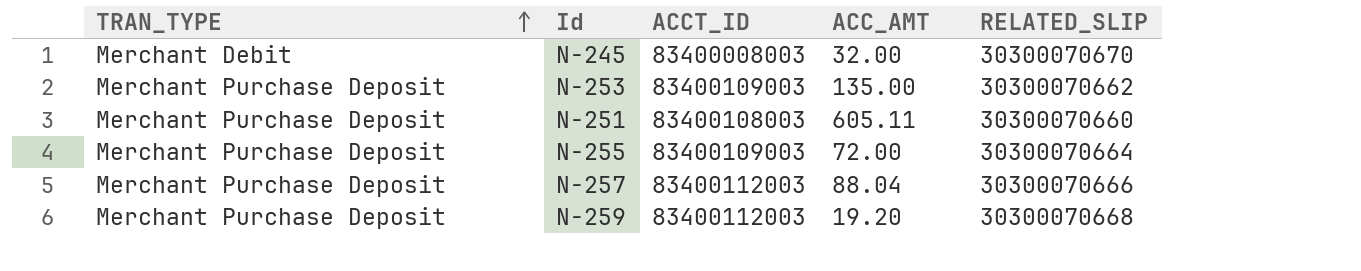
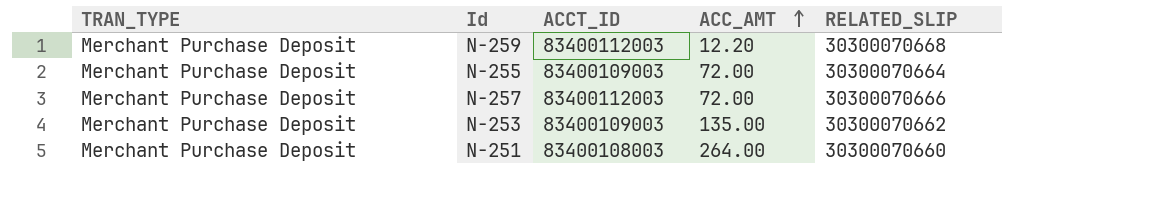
row order: TRAN_TYPE ascending -> ACC_AMT ascending
row N-245: Merchant Debit | 83400008003 | 32.00 | 30300070670 -> none
N-259 | ACC_AMT: 19.20 -> 12.20
N-257 | ACC_AMT: 88.04 -> 72.00
N-251 | ACC_AMT: 605.11 -> 264.00

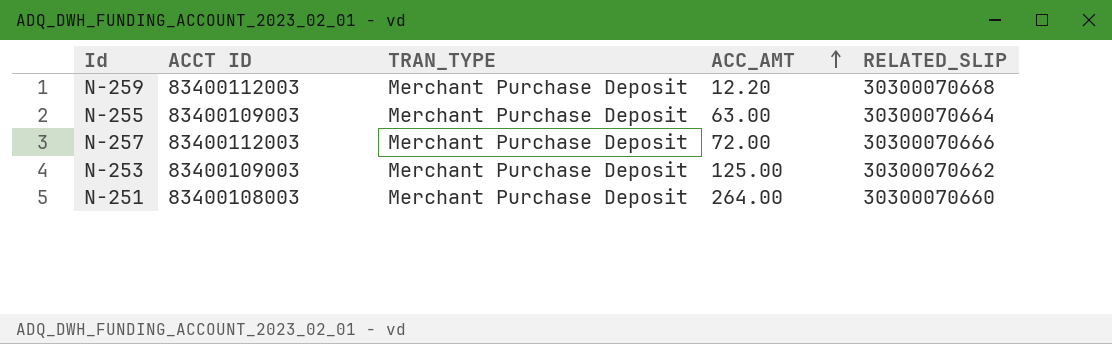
column name: ACCT_ID -> ACCT ID
column TRAN_TYPE | position: 1 -> 3
N-255 | ACC_AMT: 72.00 -> 63.00
N-253 | ACC_AMT: 135.00 -> 125.00

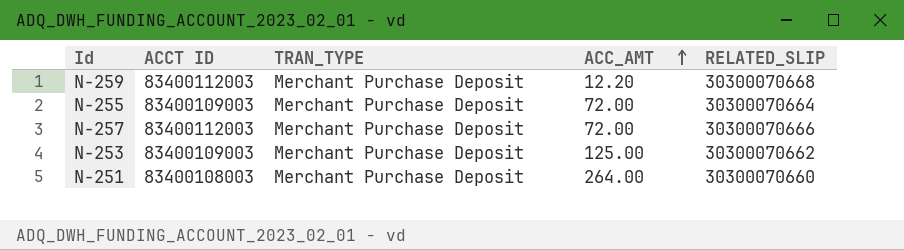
N-255 | ACC_AMT: 63.00 -> 72.00

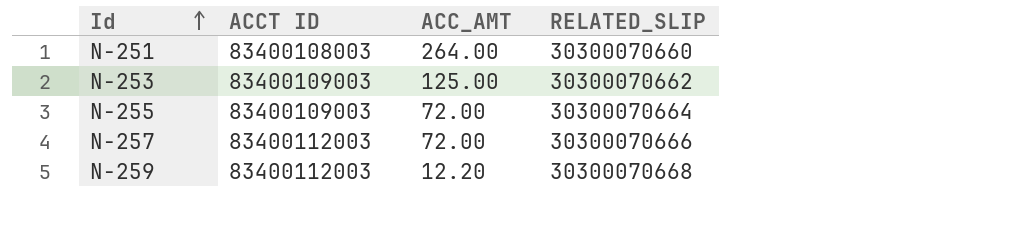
row order: ACC_AMT ascending -> Id ascending
column TRAN_TYPE | position: 3 -> none

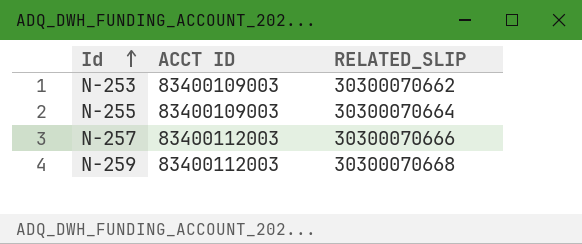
column ACC_AMT | position: 3 -> none
row N-251: 83400108003 | 264.00 | 30300070660 -> none

